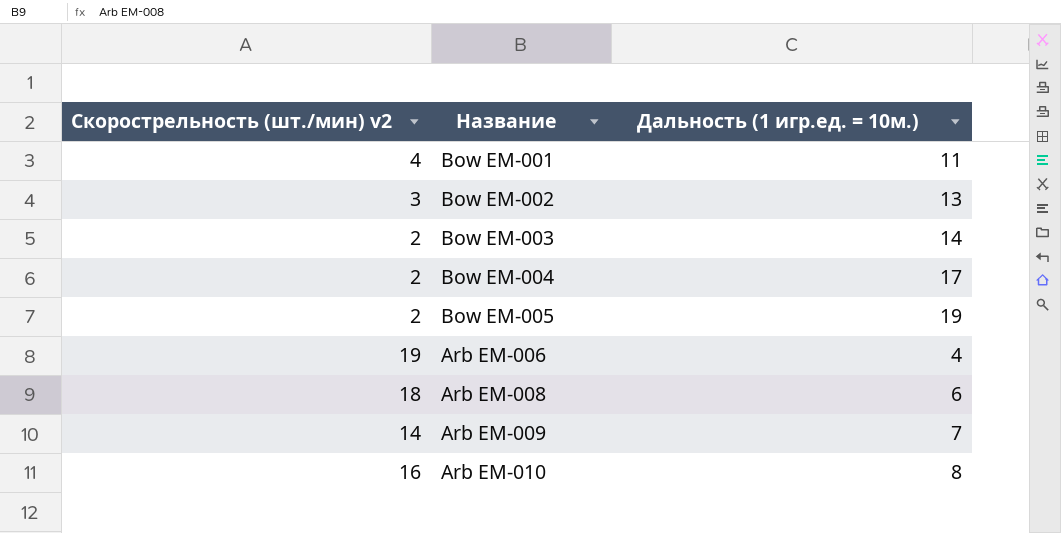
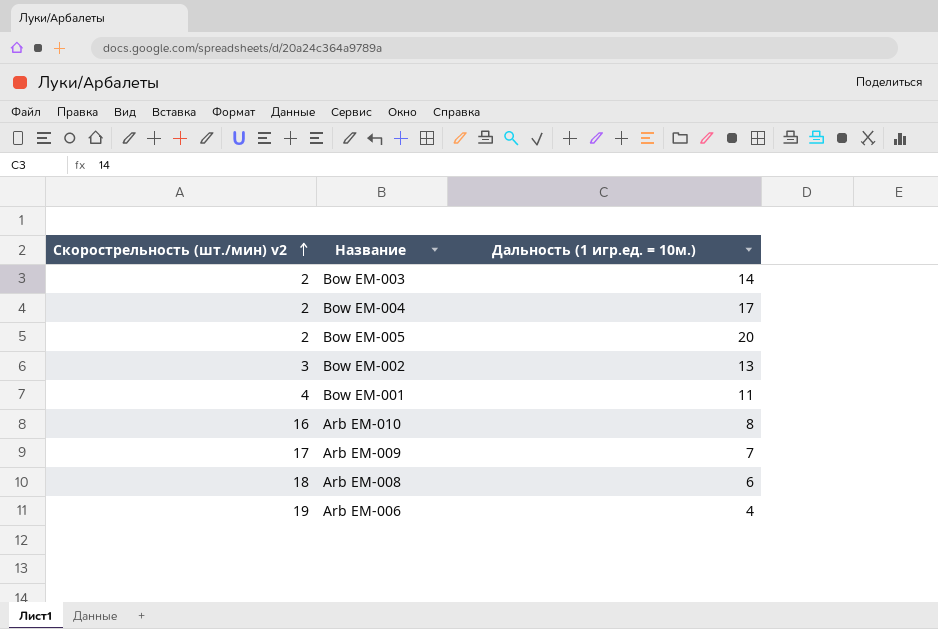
row order: none -> Скорострельность (шт./мин) v2 ascending
Bow EM-005 | Дальность (1 игр.ед. = 10м.): 19 -> 20
Arb EM-009 | Скорострельность (шт./мин) v2: 14 -> 17

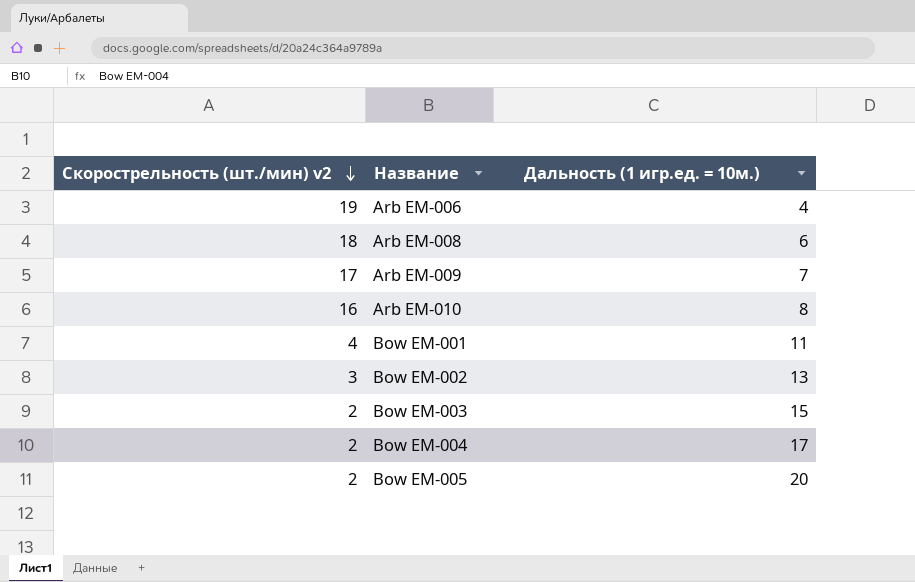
row order: Скорострельность (шт./мин) v2 ascending -> Скорострельность (шт./мин) v2 descending
Bow EM-003 | Дальность (1 игр.ед. = 10м.): 14 -> 15

